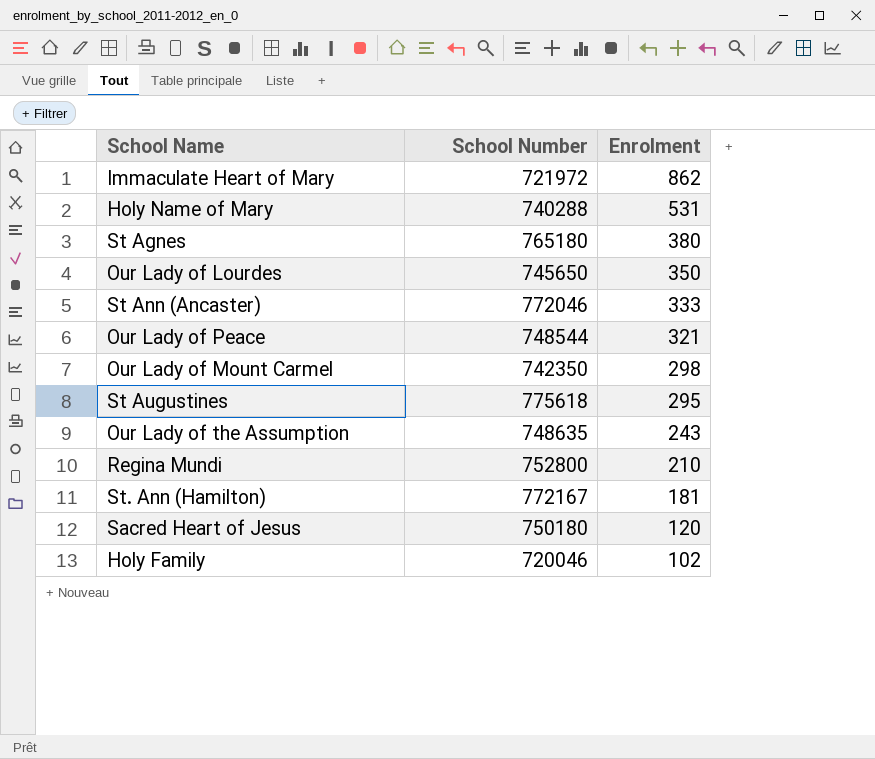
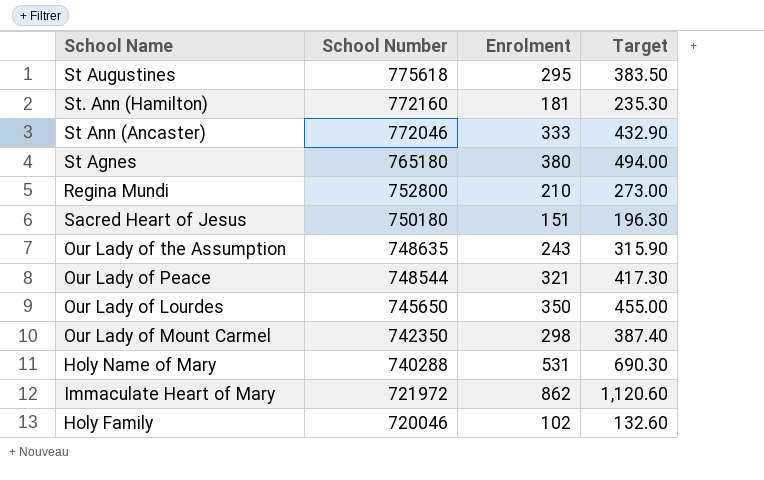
row order: Enrolment descending -> School Number descending
column Target | formula: none -> [Enrolment] * 1.3
St. Ann (Hamilton) | School Number: 772167 -> 772160
Sacred Heart of Jesus | Enrolment: 120 -> 151

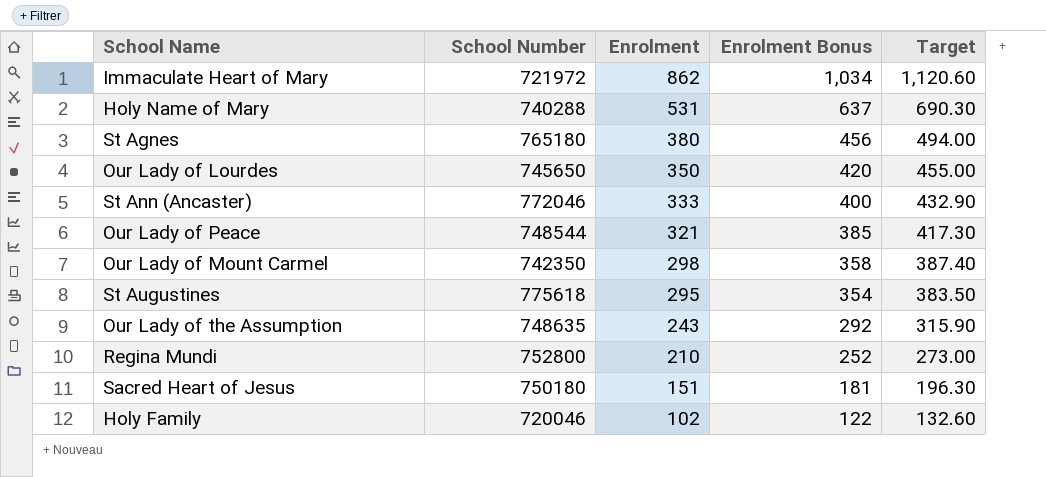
row order: School Number descending -> Enrolment descending
column Enrolment Bonus | formula: none -> [Enrolment] * 1.2
row St. Ann (Hamilton): 772160 | 181 | 235.30 -> none

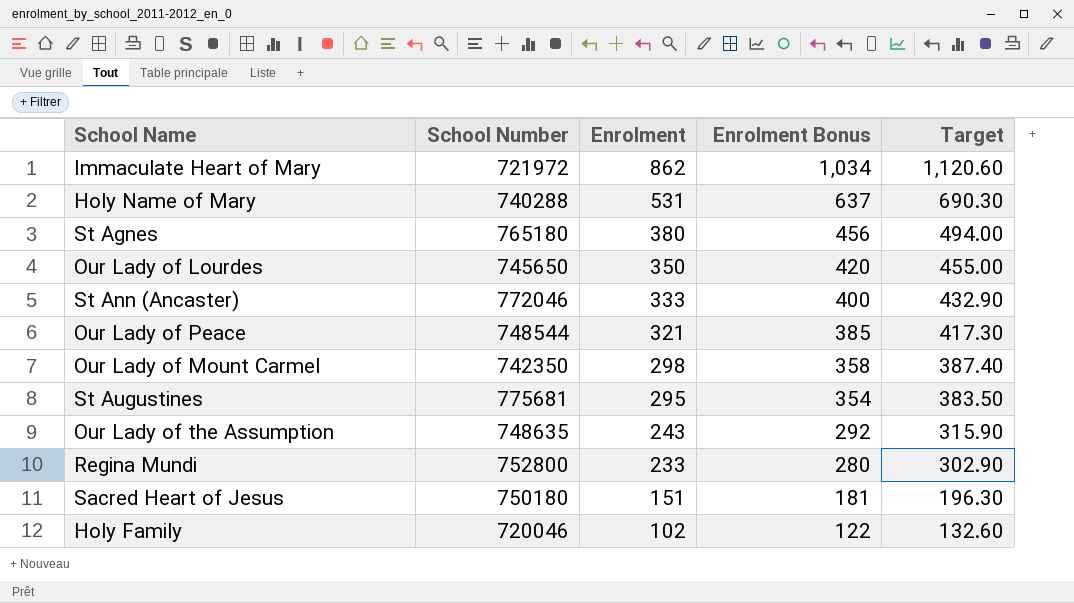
St Augustines | School Number: 775618 -> 775681
Regina Mundi | Enrolment: 210 -> 233
Regina Mundi | Enrolment Bonus: 252 -> 280
Regina Mundi | Target: 273.00 -> 302.90

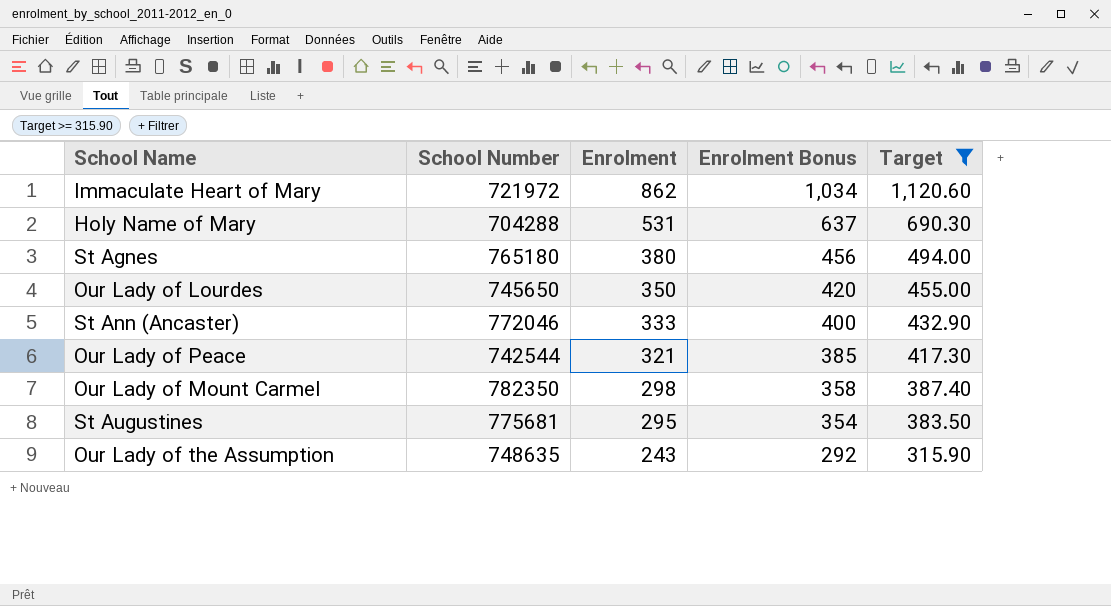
filter: none -> Target >= 315.90
Holy Name of Mary | School Number: 740288 -> 704288
Our Lady of Peace | School Number: 748544 -> 742544
Our Lady of Mount Carmel | School Number: 742350 -> 782350

